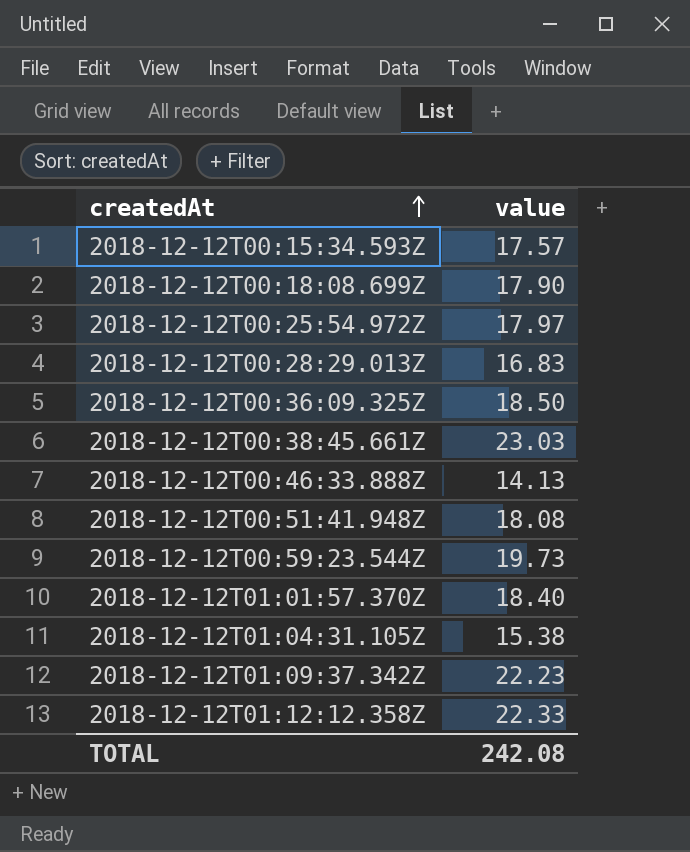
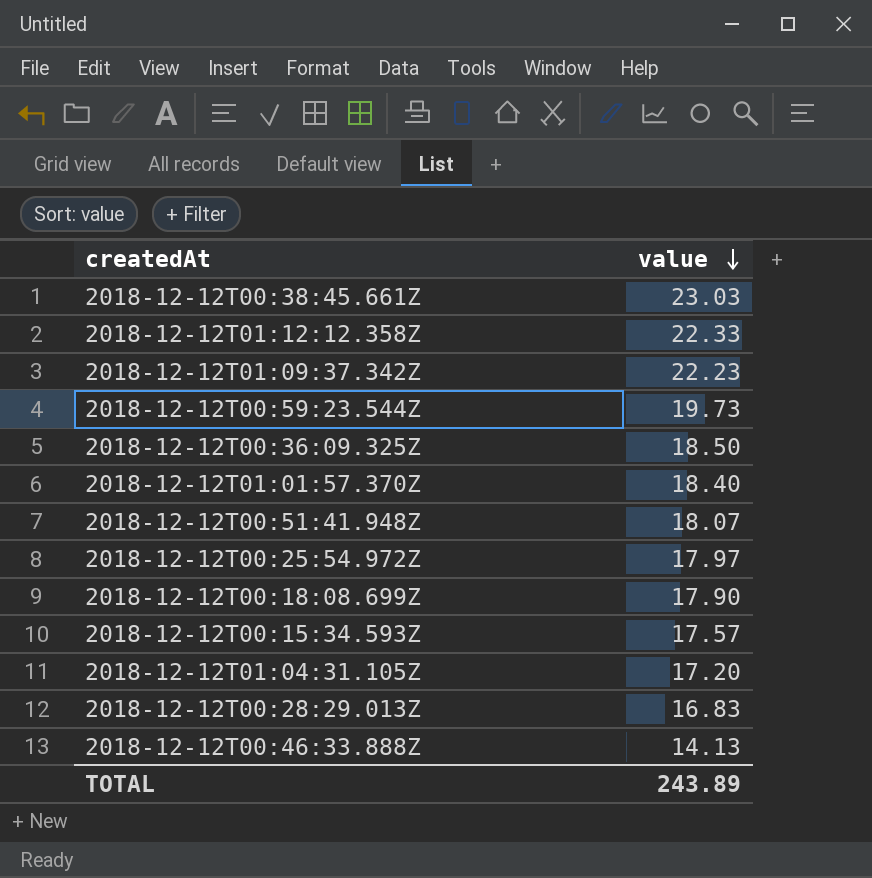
row order: createdAt ascending -> value descending
2018-12-12T00:51:41.948Z | value: 18.08 -> 18.07
2018-12-12T01:04:31.105Z | value: 15.38 -> 17.20
TOTAL | value: 242.08 -> 243.89

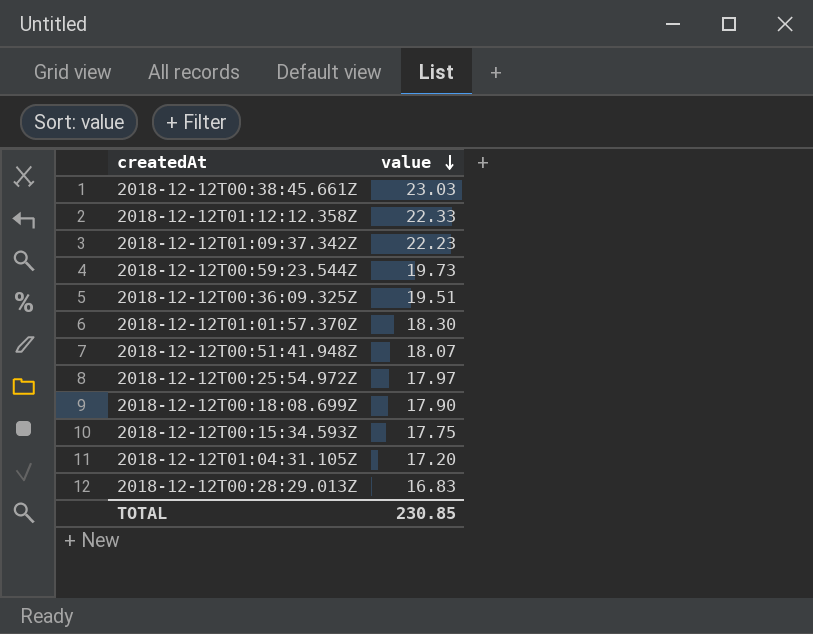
row 2018-12-12T00:46:33.888Z: 14.13 -> none
2018-12-12T00:36:09.325Z | value: 18.50 -> 19.51
2018-12-12T01:01:57.370Z | value: 18.40 -> 18.30
2018-12-12T00:15:34.593Z | value: 17.57 -> 17.75
TOTAL | value: 243.89 -> 230.85

